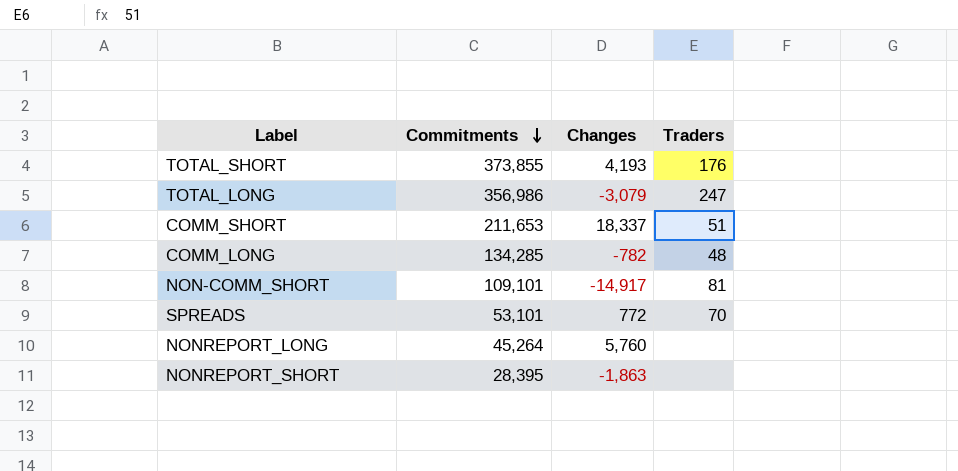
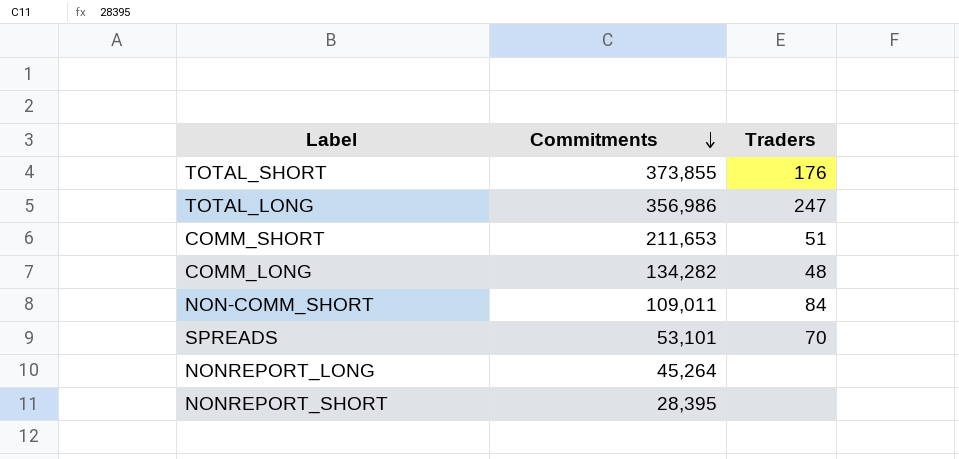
column Changes | position: 3 -> none
COMM_LONG | Commitments: 134,285 -> 134,282
NON-COMM_SHORT | Commitments: 109,101 -> 109,011
NON-COMM_SHORT | Traders: 81 -> 84

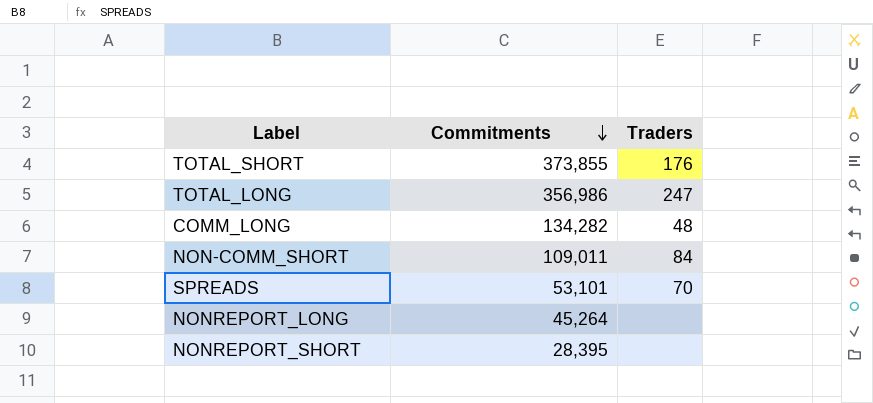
row COMM_SHORT: 211,653 | 51 -> none

